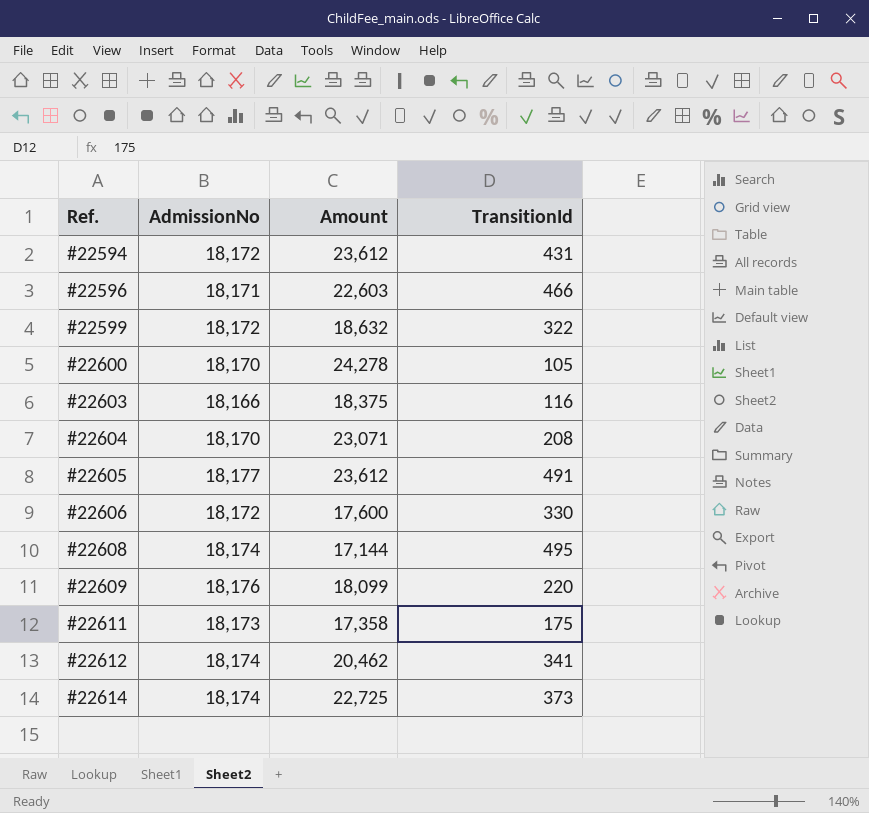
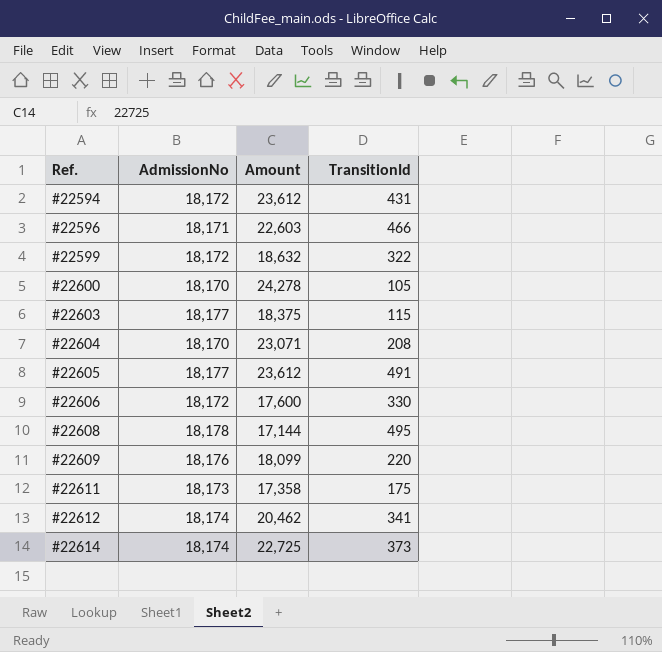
#22603 | AdmissionNo: 18,166 -> 18,177
#22603 | TransitionId: 116 -> 115
#22608 | AdmissionNo: 18,174 -> 18,178

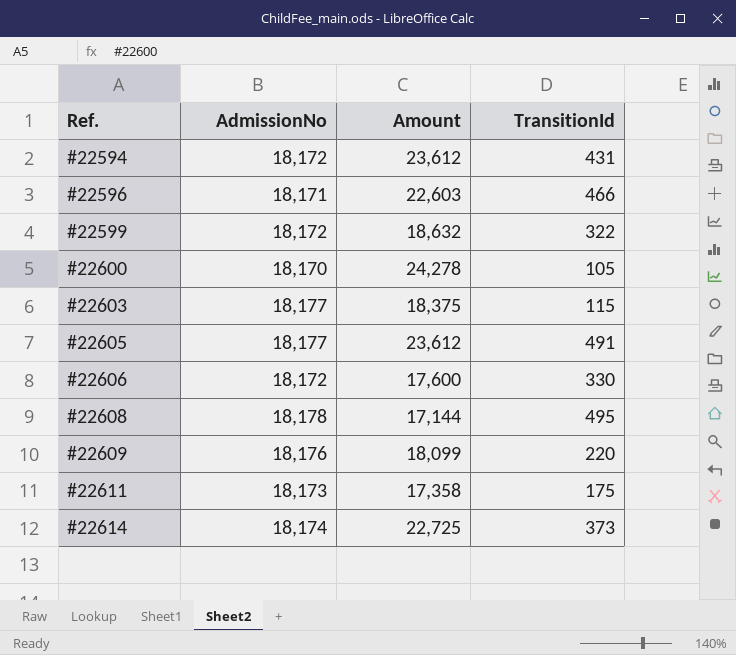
row #22604: 18,170 | 23,071 | 208 -> none
row #22612: 18,174 | 20,462 | 341 -> none

